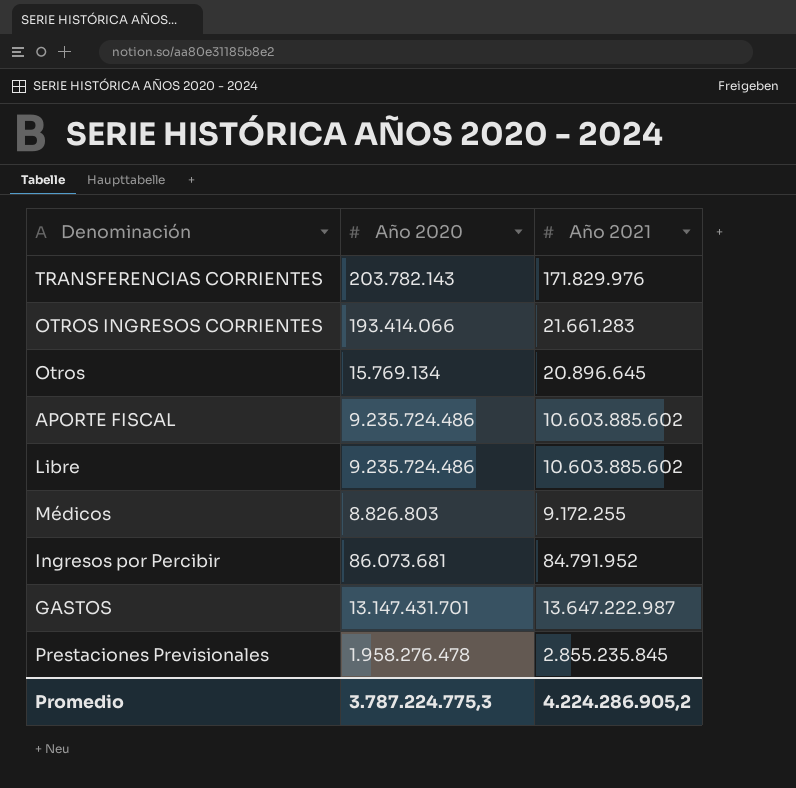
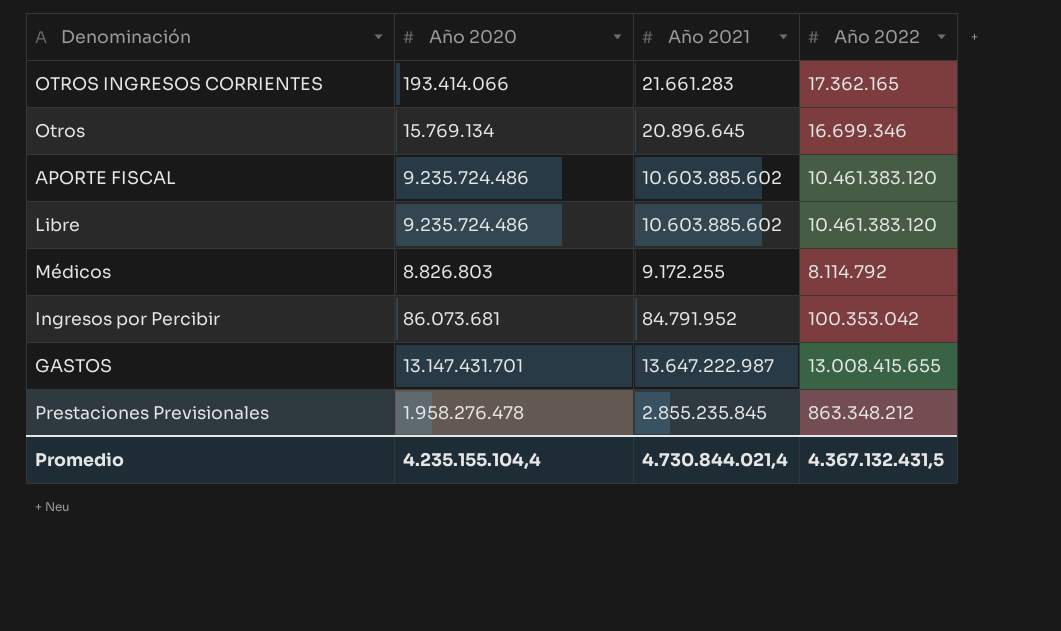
column Año 2022 | position: none -> 4
row TRANSFERENCIAS CORRIENTES: 203.782.143 | 171.829.976 -> none
Promedio | Año 2020: 3.787.224.775,3 -> 4.235.155.104,4
Promedio | Año 2021: 4.224.286.905,2 -> 4.730.844.021,4

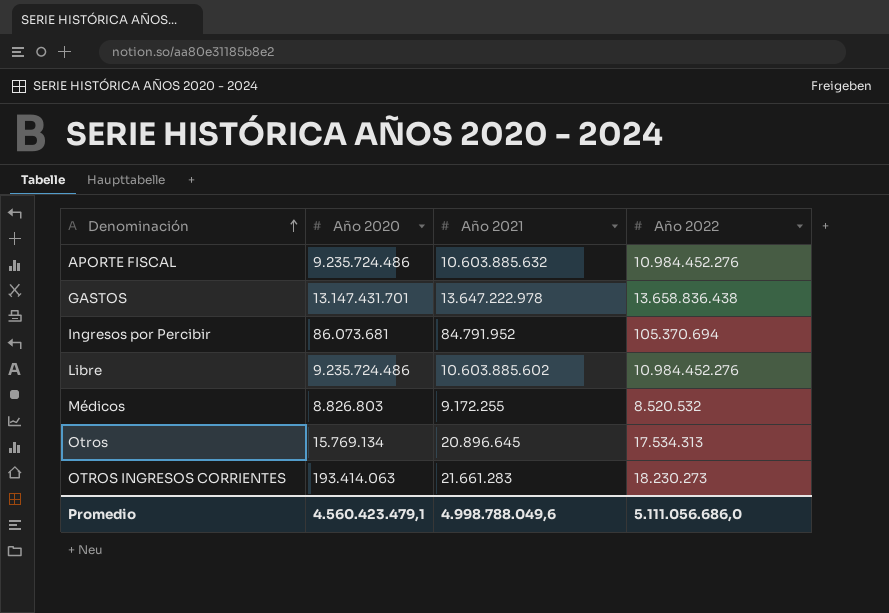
row order: none -> Denominación ascending
row Prestaciones Previsionales: 1.958.276.478 | 2.855.235.845 | 863.348.212 -> none
APORTE FISCAL | Año 2021: 10.603.885.602 -> 10.603.885.632
APORTE FISCAL | Año 2022: 10.461.383.120 -> 10.984.452.276
GASTOS | Año 2021: 13.647.222.987 -> 13.647.222.978
GASTOS | Año 2022: 13.008.415.655 -> 13.658.836.438
Ingresos por Percibir | Año 2022: 100.353.042 -> 105.370.694
Libre | Año 2022: 10.461.383.120 -> 10.984.452.276
Médicos | Año 2022: 8.114.792 -> 8.520.532
Otros | Año 2022: 16.699.346 -> 17.534.313
OTROS INGRESOS CORRIENTES | Año 2020: 193.414.066 -> 193.414.063
OTROS INGRESOS CORRIENTES | Año 2022: 17.362.165 -> 18.230.273
Promedio | Año 2020: 4.235.155.104,4 -> 4.560.423.479,1
Promedio | Año 2021: 4.730.844.021,4 -> 4.998.788.049,6
Promedio | Año 2022: 4.367.132.431,5 -> 5.111.056.686,0

